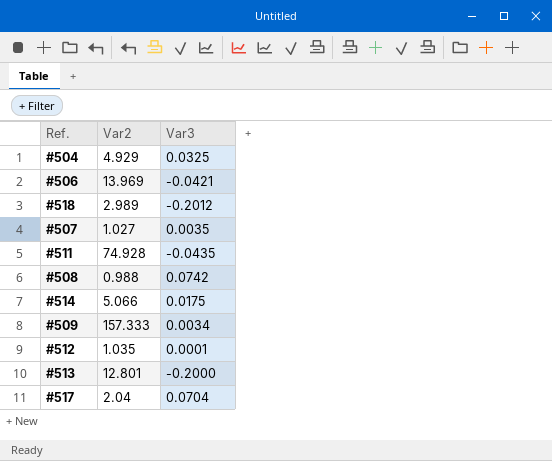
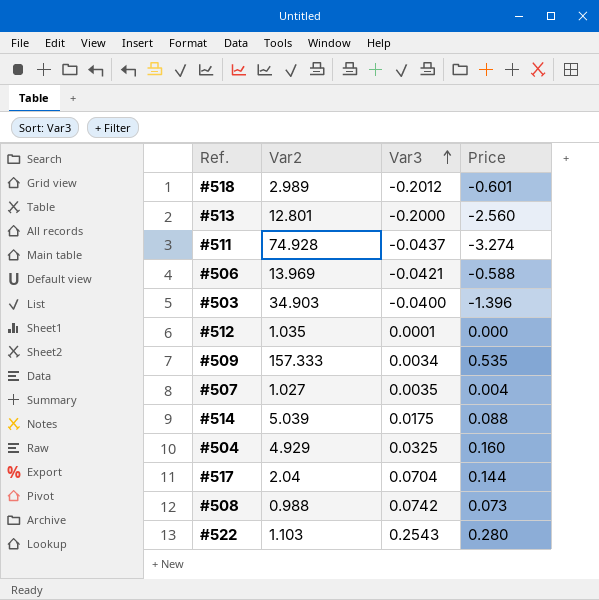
row order: none -> Var3 ascending
column Price | formula: none -> [Var2] * [Var3]
#511 | Var3: -0.0435 -> -0.0437
row #503: none -> 34.903 | -0.0400 | -1.396
#514 | Var2: 5.066 -> 5.039
row #522: none -> 1.103 | 0.2543 | 0.280

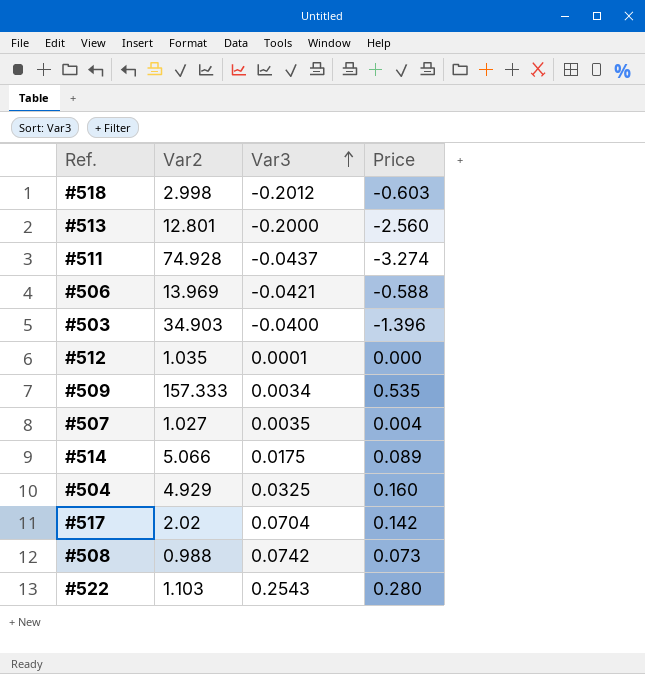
#518 | Var2: 2.989 -> 2.998
#518 | Price: -0.601 -> -0.603
#514 | Var2: 5.039 -> 5.066
#514 | Price: 0.088 -> 0.089
#517 | Var2: 2.04 -> 2.02
#517 | Price: 0.144 -> 0.142

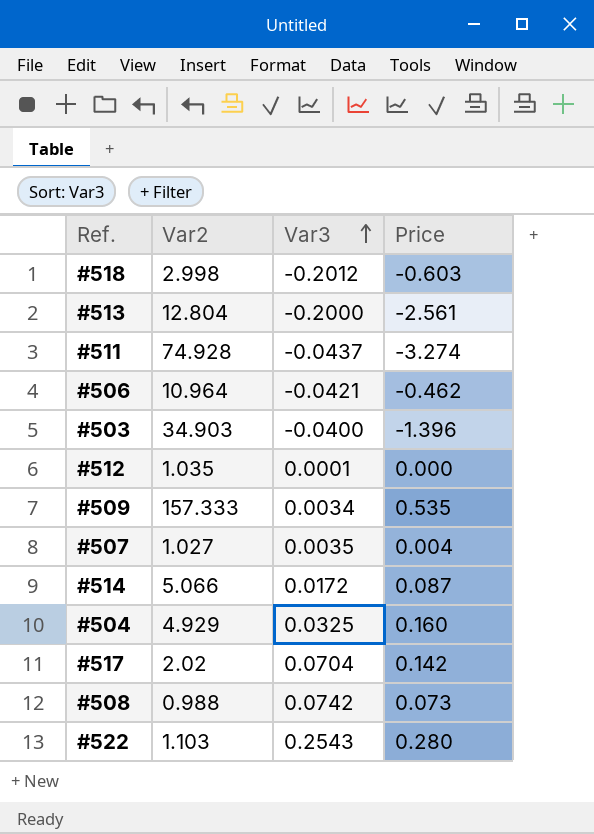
#513 | Var2: 12.801 -> 12.804
#513 | Price: -2.560 -> -2.561
#506 | Var2: 13.969 -> 10.964
#506 | Price: -0.588 -> -0.462
#514 | Var3: 0.0175 -> 0.0172
#514 | Price: 0.089 -> 0.087

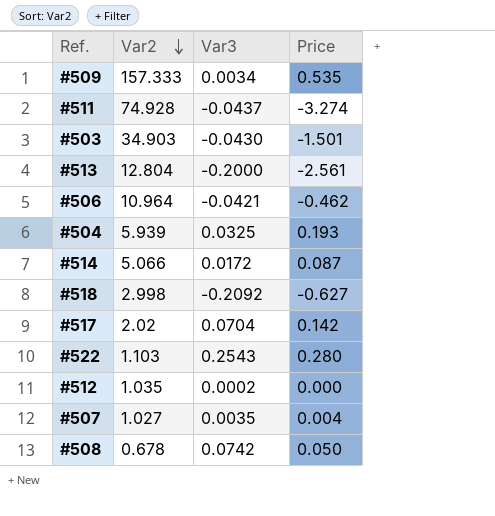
row order: Var3 ascending -> Var2 descending
#503 | Var3: -0.0400 -> -0.0430
#503 | Price: -1.396 -> -1.501
#504 | Var2: 4.929 -> 5.939
#504 | Price: 0.160 -> 0.193
#518 | Var3: -0.2012 -> -0.2092
#518 | Price: -0.603 -> -0.627
#512 | Var3: 0.0001 -> 0.0002
#508 | Var2: 0.988 -> 0.678
#508 | Price: 0.073 -> 0.050

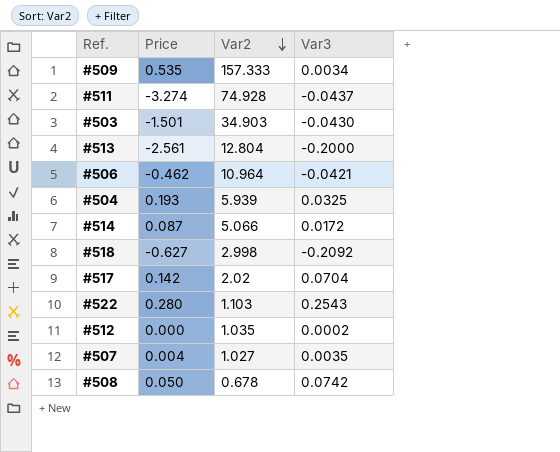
column Price | position: 4 -> 2

